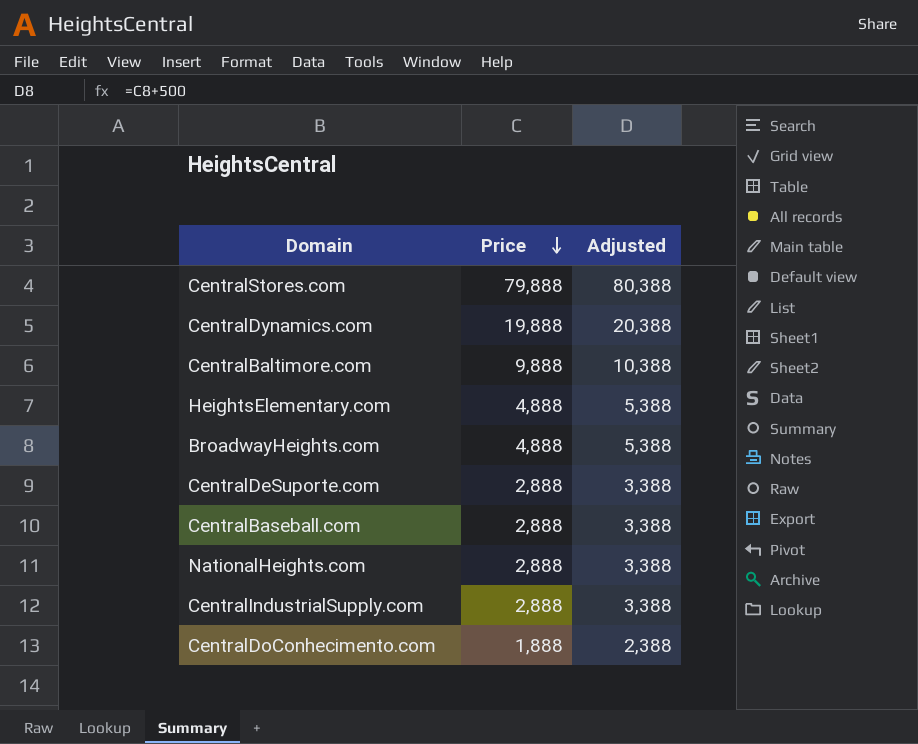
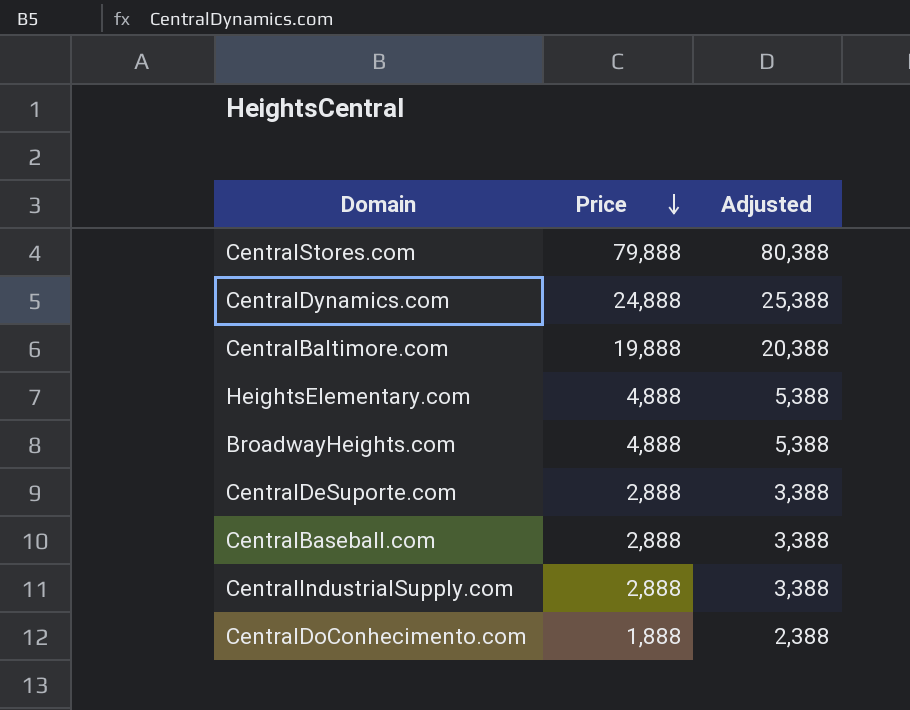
row NationalHeights.com: 2,888 | 3,388 -> none
CentralDynamics.com | Price: 19,888 -> 24,888
CentralDynamics.com | Adjusted: 20,388 -> 25,388
CentralBaltimore.com | Price: 9,888 -> 19,888
CentralBaltimore.com | Adjusted: 10,388 -> 20,388

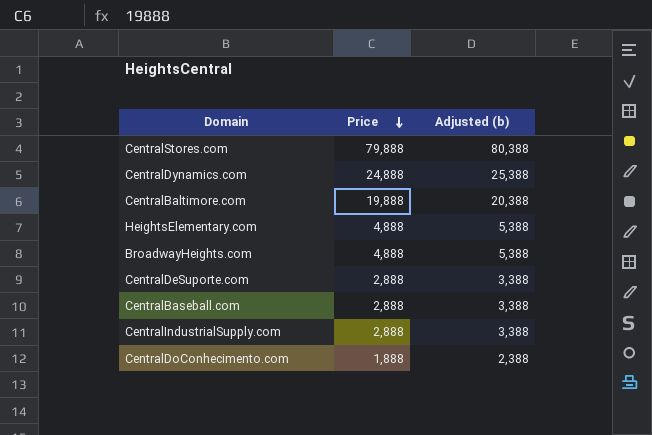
column name: Adjusted -> Adjusted (b)

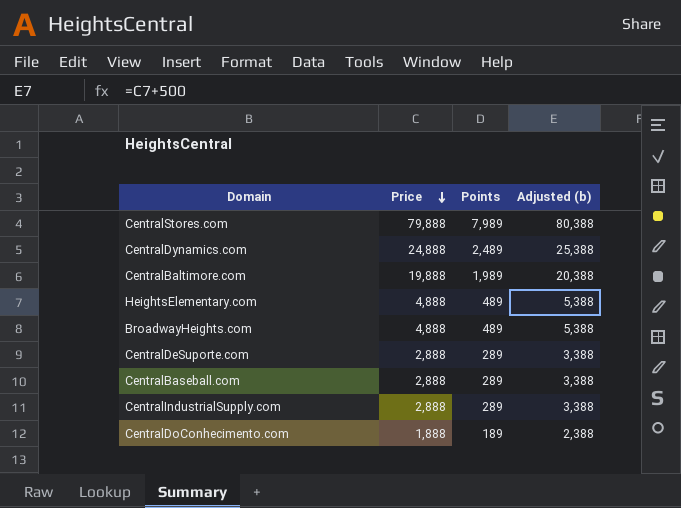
column Points | formula: none -> [Price] * 0.1

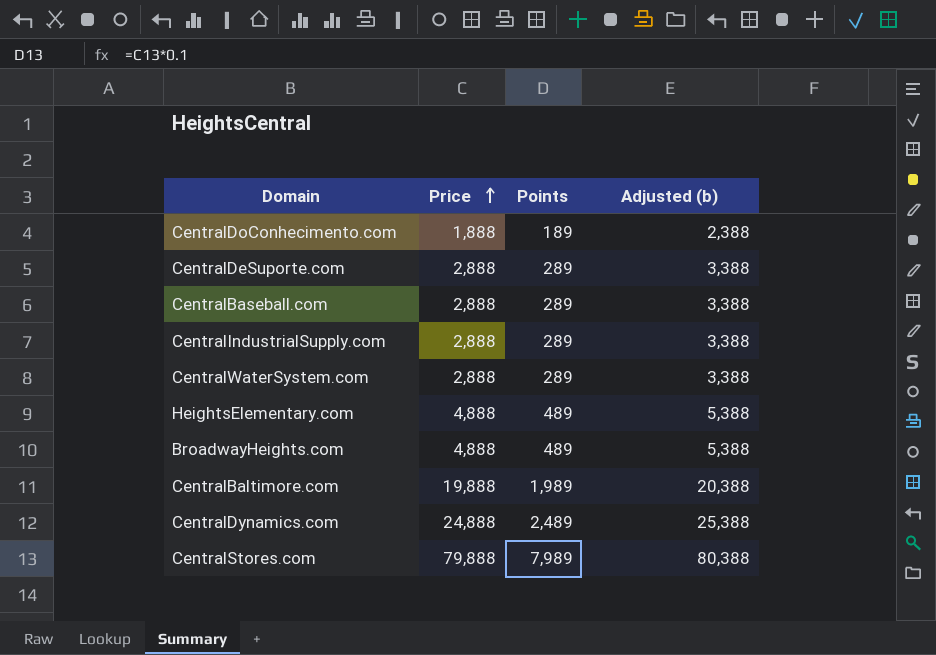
row order: Price descending -> Price ascending
row CentralWaterSystem.com: none -> 2,888 | 289 | 3,388

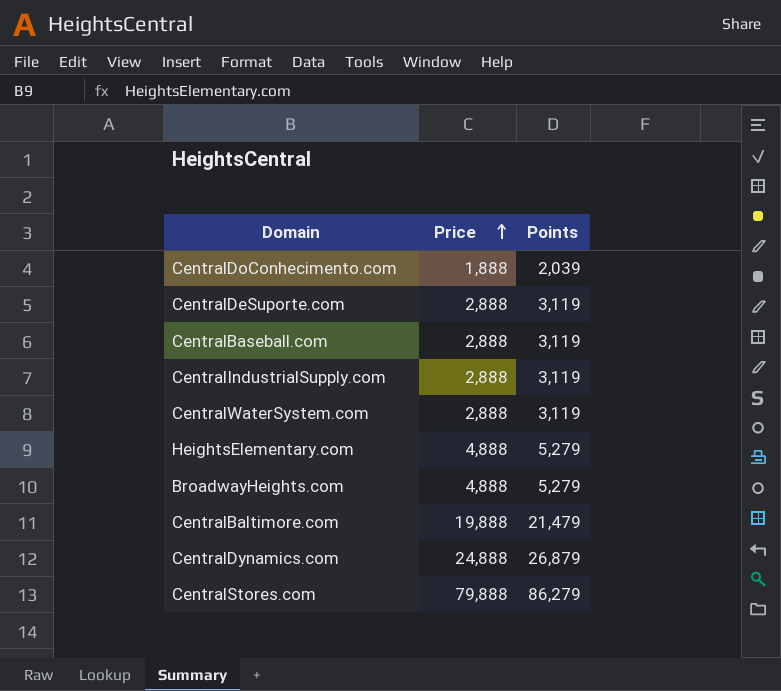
column Adjusted (b) | formula: [Price] + 500 -> none
column Points | formula: [Price] * 0.1 -> [Price] * 1.08

